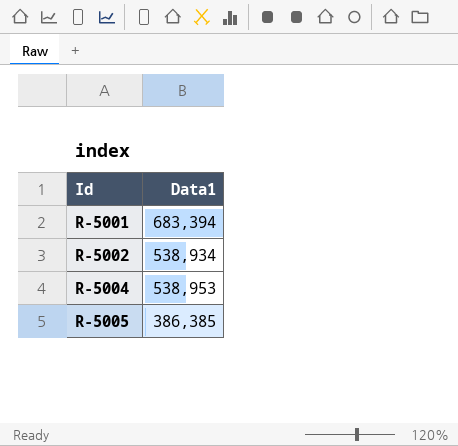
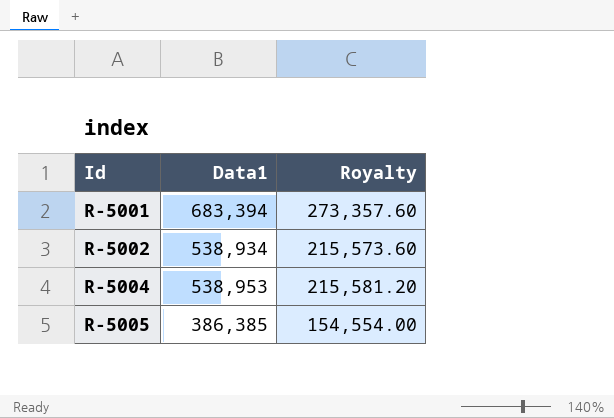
column Royalty | formula: none -> [Data1] * 0.4

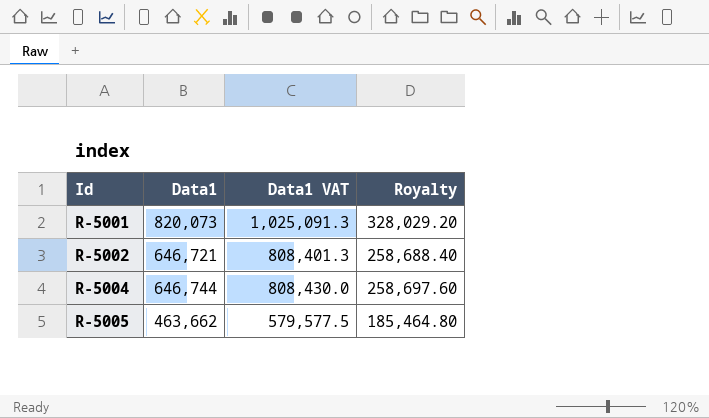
column Data1 VAT | formula: none -> [Data1] * 1.25
R-5001 | Data1: 683,394 -> 820,073
R-5001 | Royalty: 273,357.60 -> 328,029.20
R-5002 | Data1: 538,934 -> 646,721
R-5002 | Royalty: 215,573.60 -> 258,688.40
R-5004 | Data1: 538,953 -> 646,744
R-5004 | Royalty: 215,581.20 -> 258,697.60
R-5005 | Data1: 386,385 -> 463,662
R-5005 | Royalty: 154,554.00 -> 185,464.80

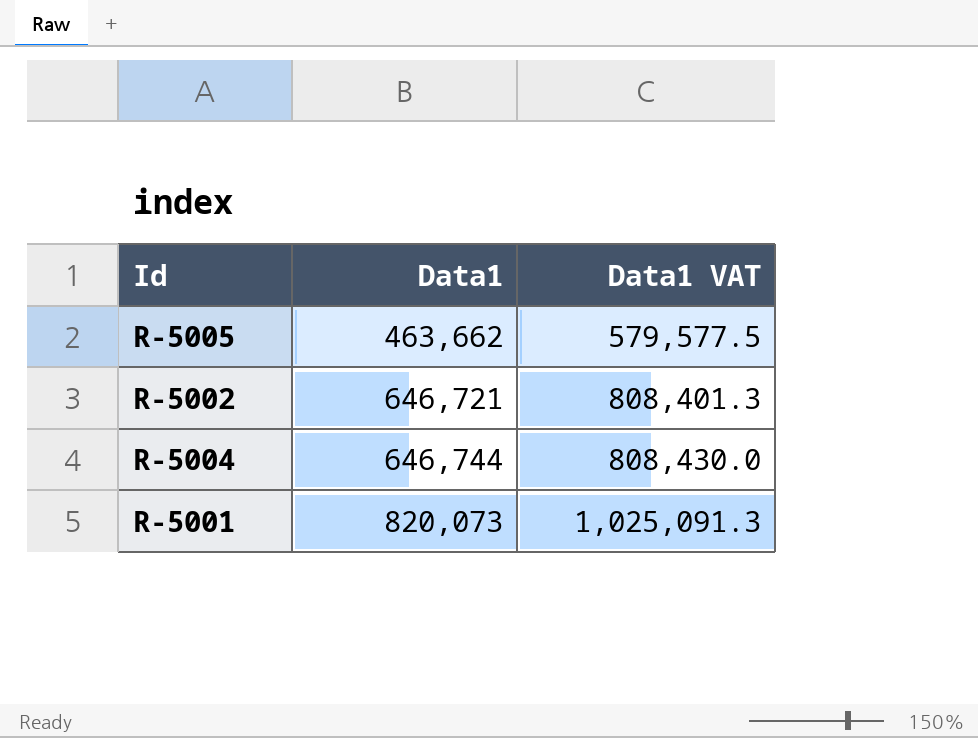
row order: Id ascending -> Data1 ascending
column Royalty | formula: [Data1] * 0.4 -> none

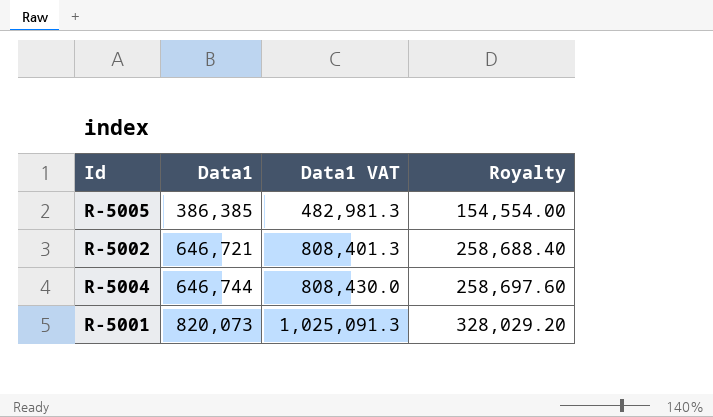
column Royalty | formula: none -> [Data1] * 0.4
R-5005 | Data1: 463,662 -> 386,385
R-5005 | Data1 VAT: 579,577.5 -> 482,981.3

